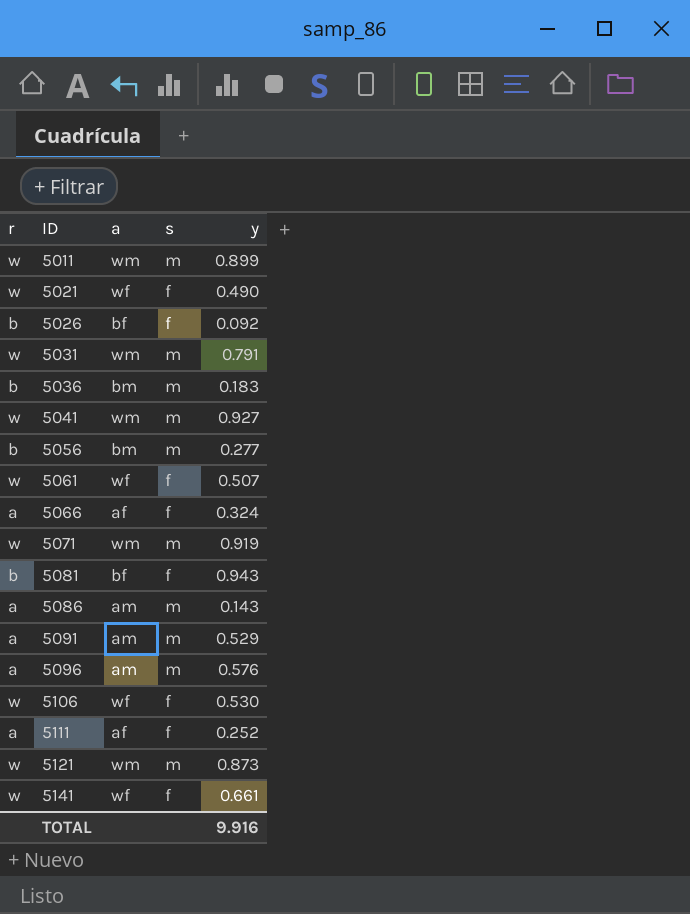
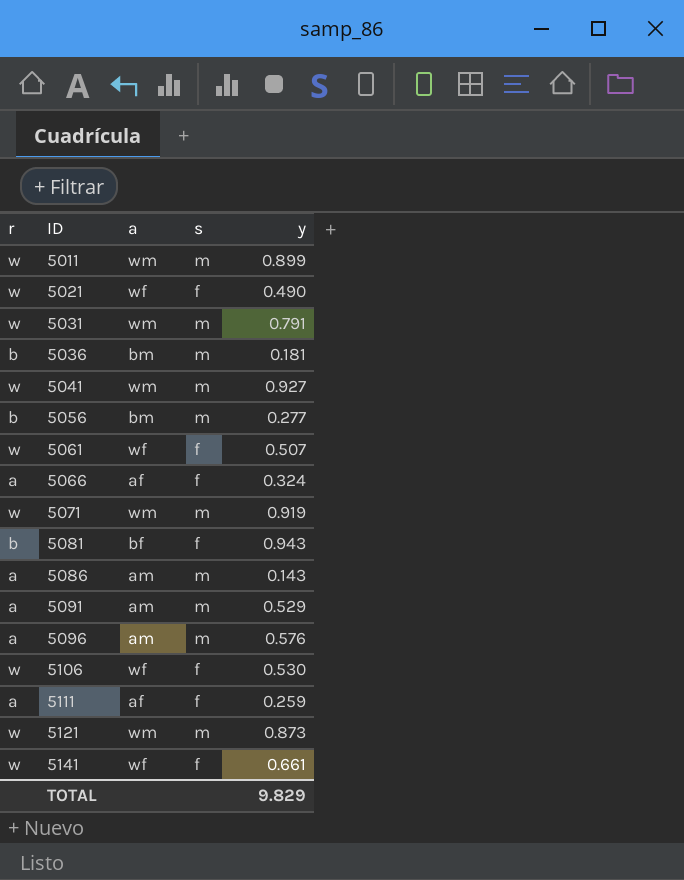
row 5026: b | bf | f | 0.092 -> none
5036 | y: 0.183 -> 0.181
5111 | y: 0.252 -> 0.259
TOTAL | y: 9.916 -> 9.829

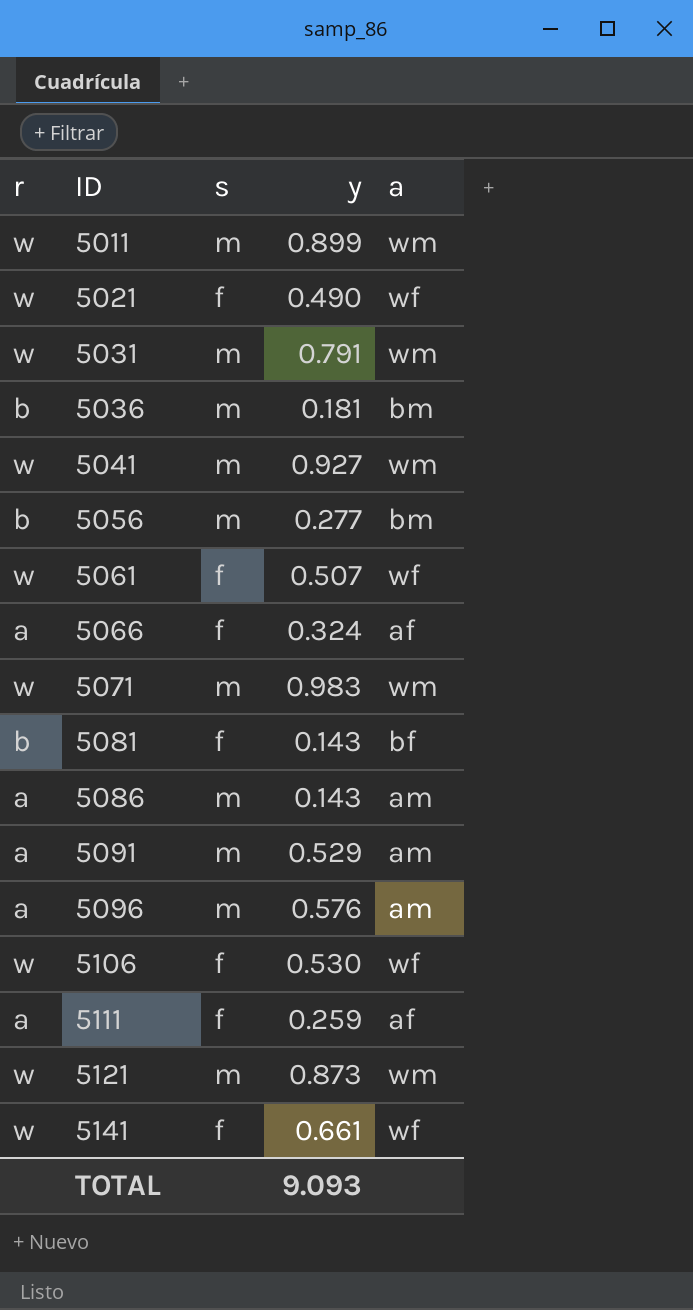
column a | position: 3 -> 5
5071 | y: 0.919 -> 0.983
5081 | y: 0.943 -> 0.143
TOTAL | y: 9.829 -> 9.093

